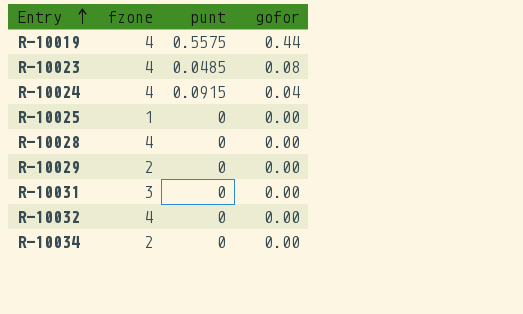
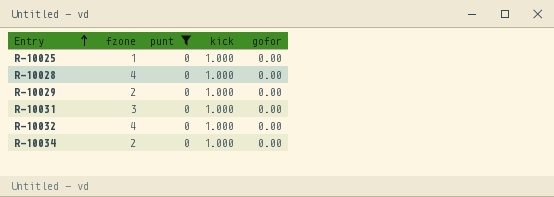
filter: none -> punt = 0
column kick | position: none -> 4

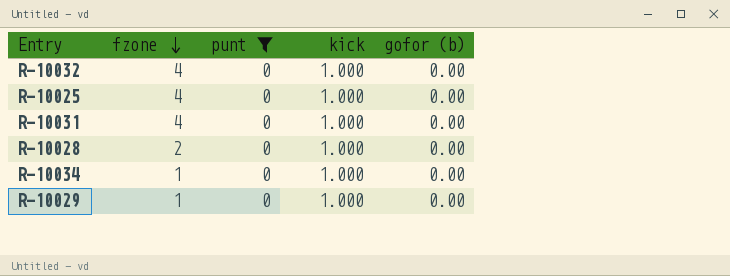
row order: Entry ascending -> fzone descending
column name: gofor -> gofor (b)
R-10025 | fzone: 1 -> 4
R-10031 | fzone: 3 -> 4
R-10028 | fzone: 4 -> 2
R-10034 | fzone: 2 -> 1
R-10029 | fzone: 2 -> 1

